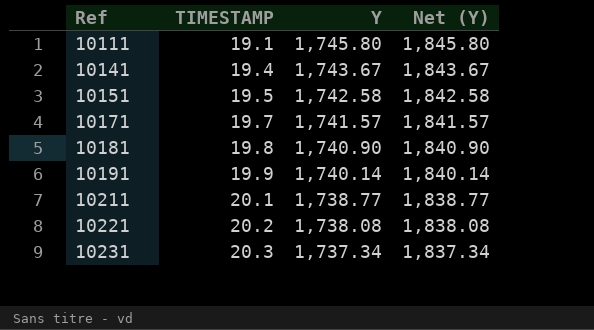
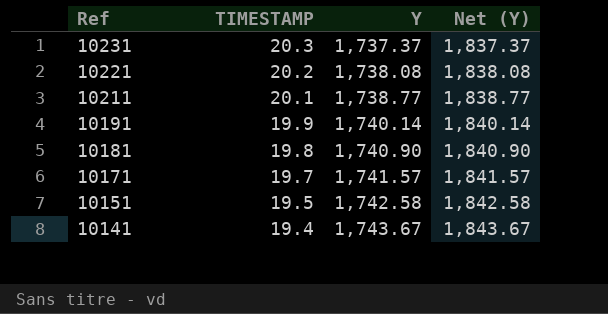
row order: Ref ascending -> Ref descending
row 10111: 19.1 | 1,745.80 | 1,845.80 -> none
10231 | Y: 1,737.34 -> 1,737.37
10231 | Net (Y): 1,837.34 -> 1,837.37

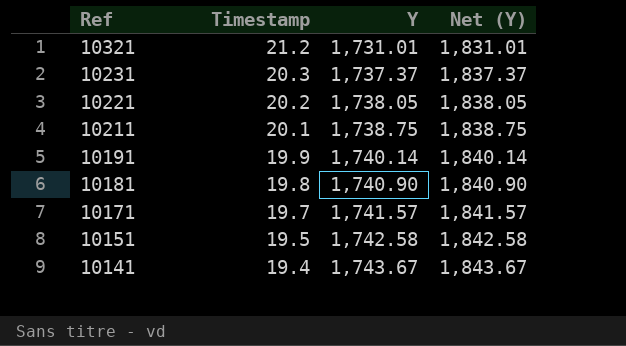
column name: TIMESTAMP -> Timestamp
row 10321: none -> 21.2 | 1,731.01 | 1,831.01
10221 | Y: 1,738.08 -> 1,738.05
10221 | Net (Y): 1,838.08 -> 1,838.05
10211 | Y: 1,738.77 -> 1,738.75
10211 | Net (Y): 1,838.77 -> 1,838.75

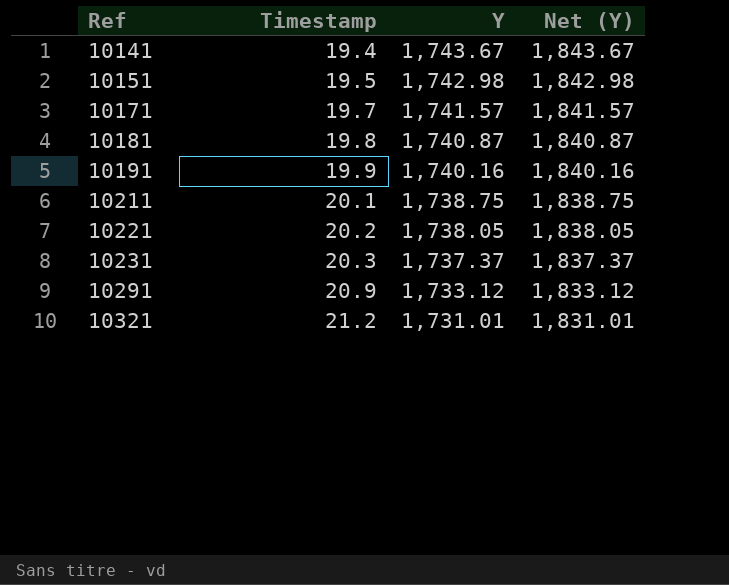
row order: Ref descending -> Ref ascending
10151 | Y: 1,742.58 -> 1,742.98
10151 | Net (Y): 1,842.58 -> 1,842.98
10181 | Y: 1,740.90 -> 1,740.87
10181 | Net (Y): 1,840.90 -> 1,840.87
10191 | Y: 1,740.14 -> 1,740.16
10191 | Net (Y): 1,840.14 -> 1,840.16
row 10291: none -> 20.9 | 1,733.12 | 1,833.12

